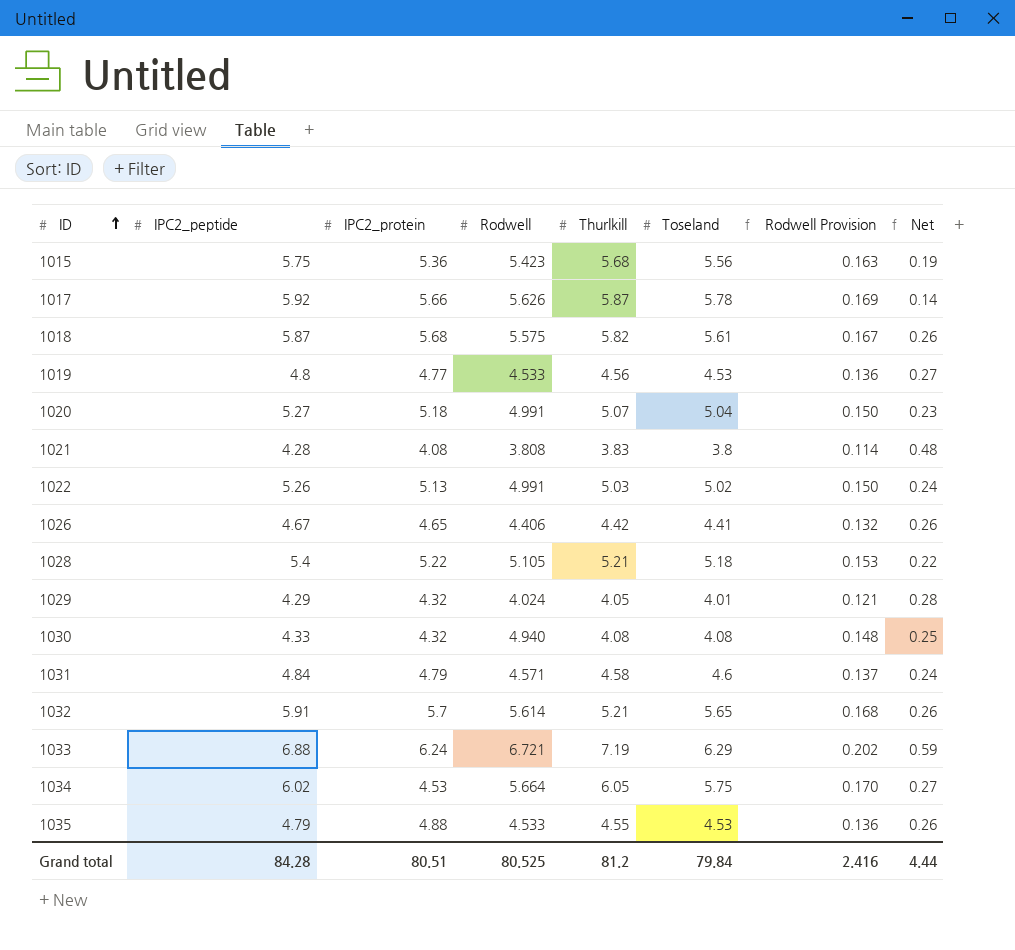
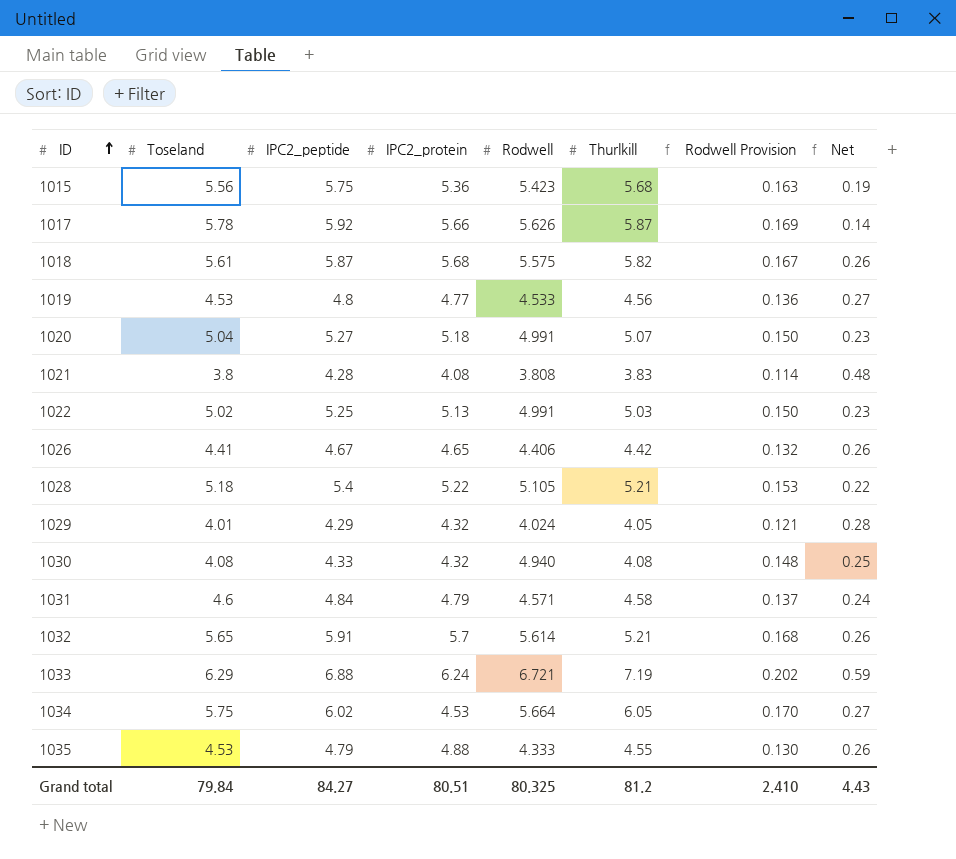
column Toseland | position: 6 -> 2
1022 | IPC2_peptide: 5.26 -> 5.25
1022 | Net: 0.24 -> 0.23
1035 | Rodwell: 4.533 -> 4.333
1035 | Rodwell Provision: 0.136 -> 0.130
Grand total | IPC2_peptide: 84.28 -> 84.27
Grand total | Rodwell: 80.525 -> 80.325
Grand total | Rodwell Provision: 2.416 -> 2.410
Grand total | Net: 4.44 -> 4.43

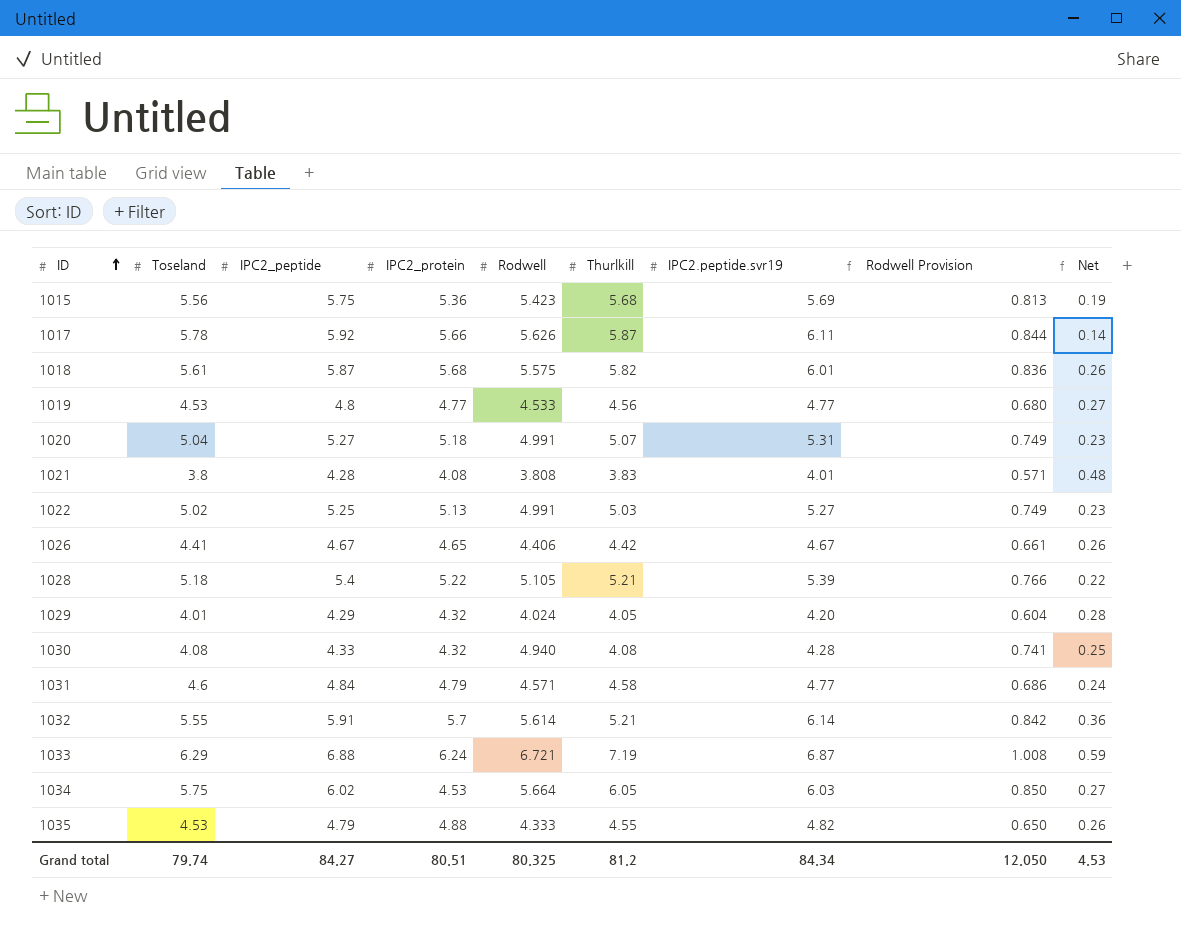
column IPC2.peptide.svr19 | position: none -> 7
column Rodwell Provision | formula: [Rodwell] * 0.03 -> [Rodwell] * 0.15
1032 | Toseland: 5.65 -> 5.55
1032 | Net: 0.26 -> 0.36
Grand total | Toseland: 79.84 -> 79.74
Grand total | Rodwell Provision: 2.410 -> 12.050
Grand total | Net: 4.43 -> 4.53

